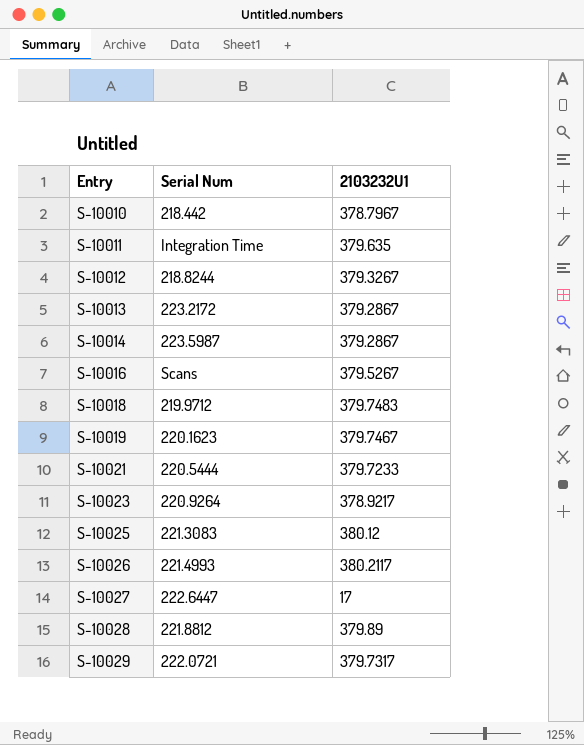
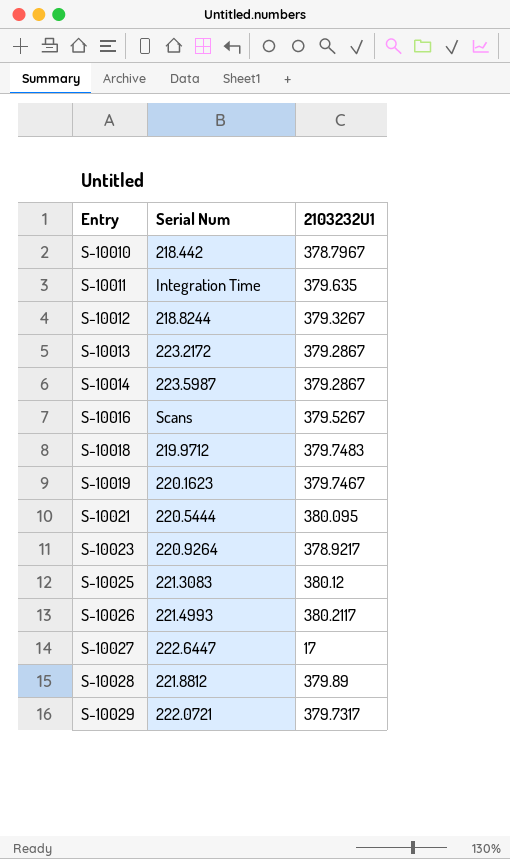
S-10021 | 2103232U1: 379.7233 -> 380.095

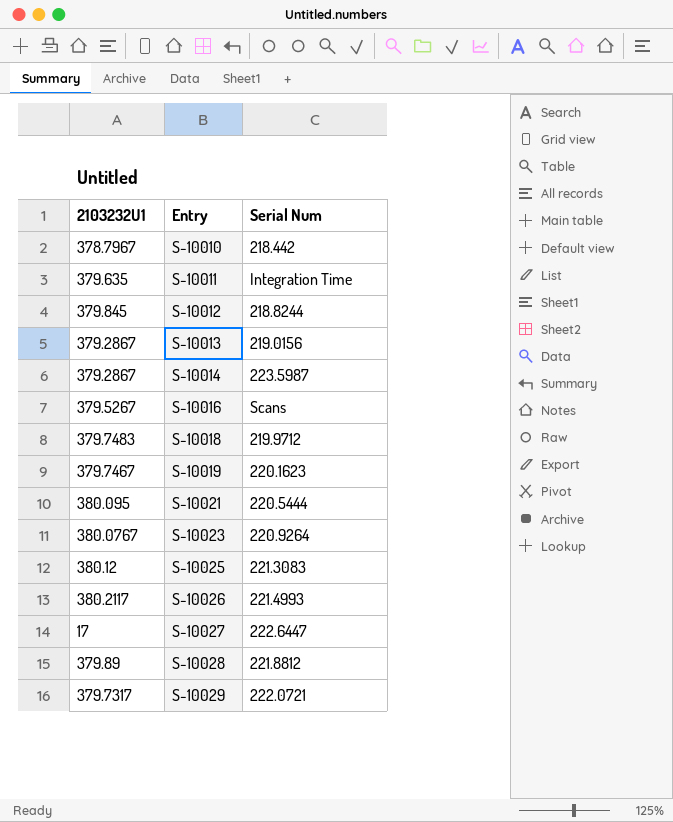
column 2103232U1 | position: 3 -> 1
S-10012 | 2103232U1: 379.3267 -> 379.845
S-10013 | Serial Num: 223.2172 -> 219.0156
S-10023 | 2103232U1: 378.9217 -> 380.0767

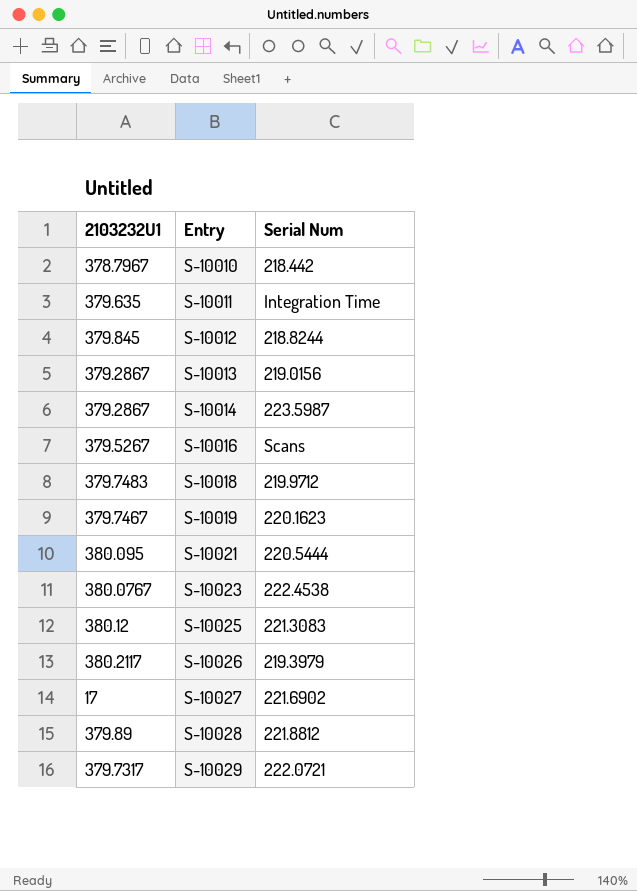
S-10023 | Serial Num: 220.9264 -> 222.4538
S-10026 | Serial Num: 221.4993 -> 219.3979
S-10027 | Serial Num: 222.6447 -> 221.6902

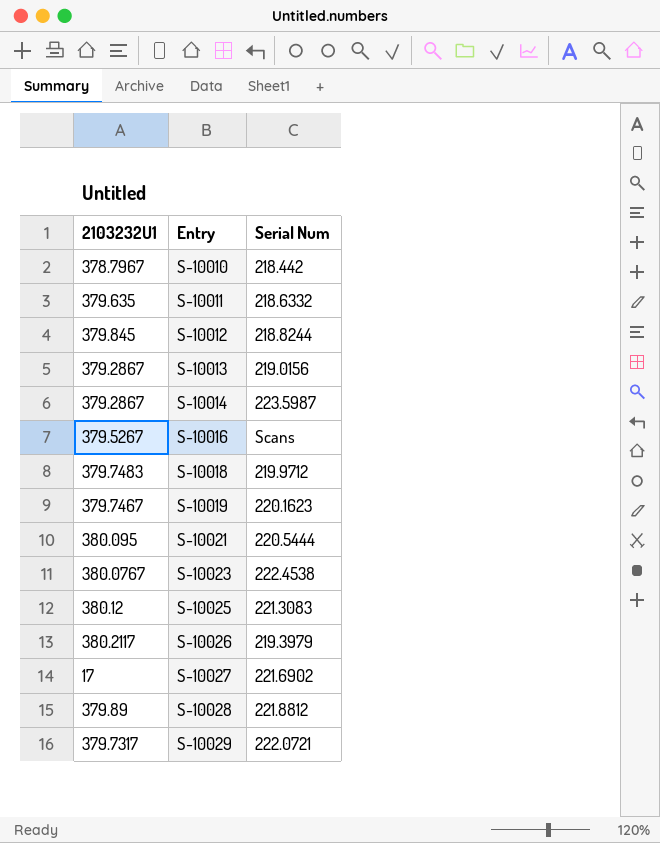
S-10011 | Serial Num: Integration Time -> 218.6332

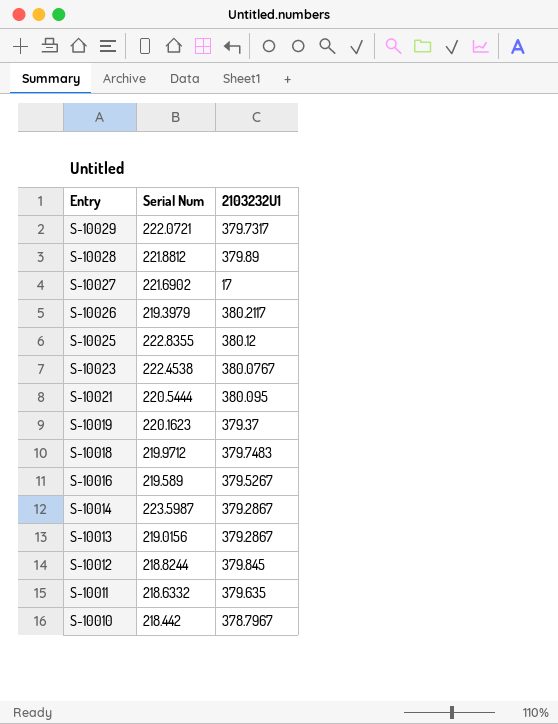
row order: Entry ascending -> Entry descending
column 2103232U1 | position: 1 -> 3
S-10025 | Serial Num: 221.3083 -> 222.8355
S-10019 | 2103232U1: 379.7467 -> 379.37
S-10016 | Serial Num: Scans -> 219.589

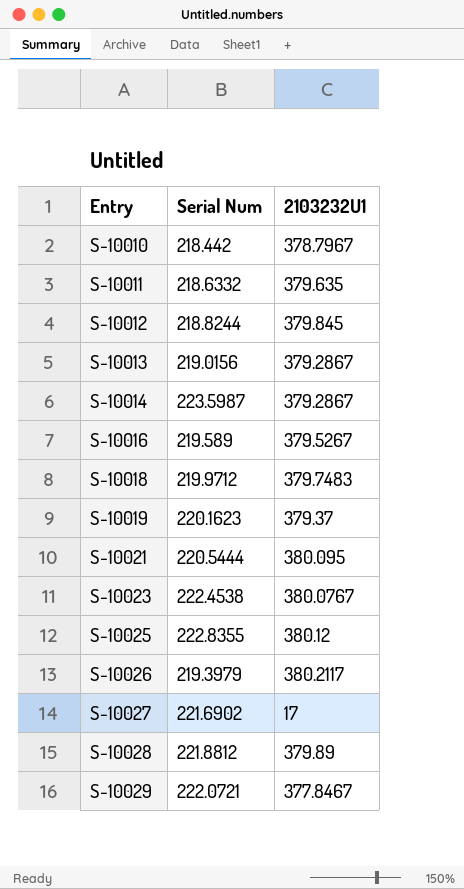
row order: Entry descending -> Entry ascending
S-10029 | 2103232U1: 379.7317 -> 377.8467

